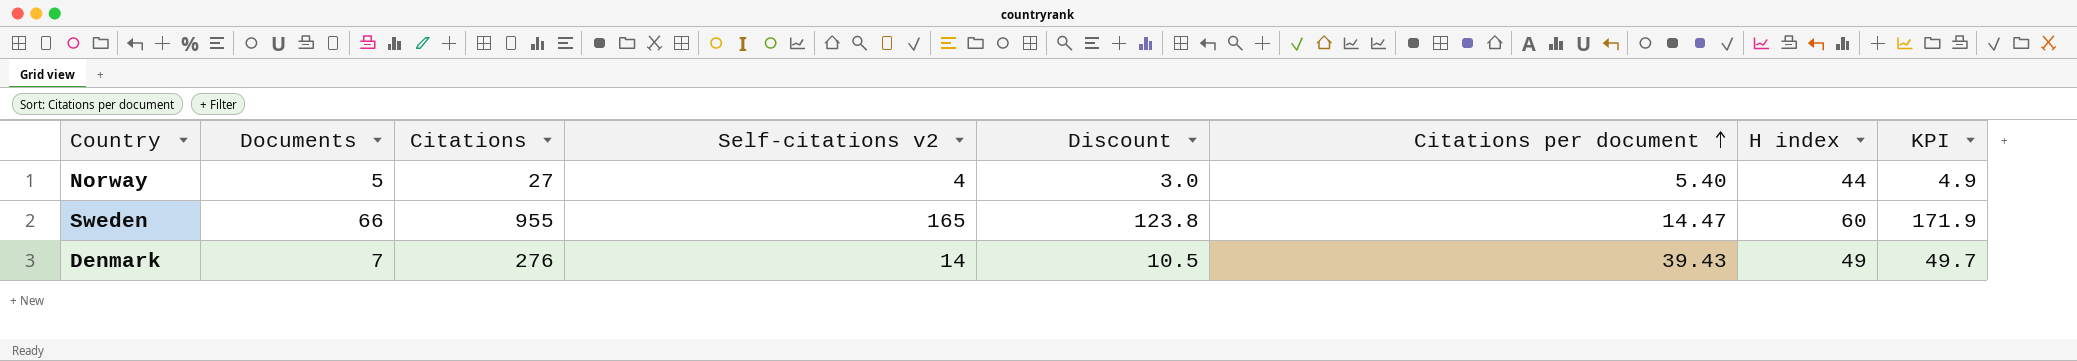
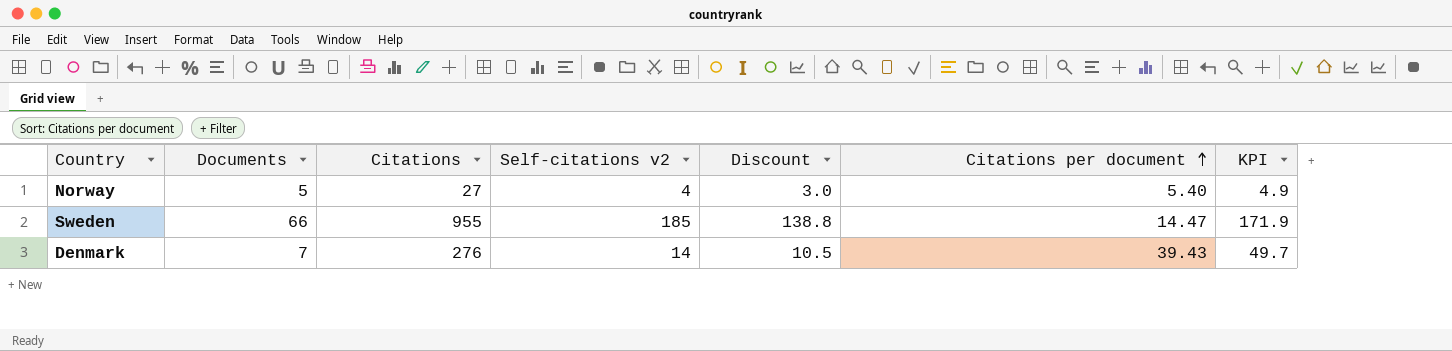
column H index | position: 7 -> none
Sweden | Self-citations v2: 165 -> 185
Sweden | Discount: 123.8 -> 138.8

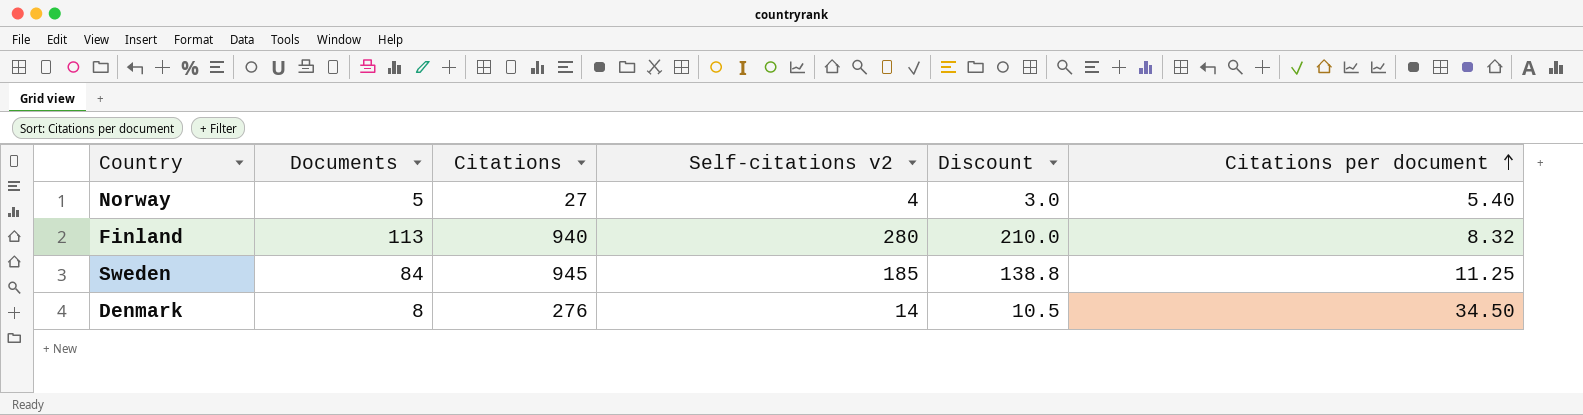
column KPI | formula: [Citations] * 0.18 -> none
row Finland: none -> 113 | 940 | 280 | 210.0 | 8.32
Sweden | Documents: 66 -> 84
Sweden | Citations: 955 -> 945
Sweden | Citations per document: 14.47 -> 11.25
Denmark | Documents: 7 -> 8
Denmark | Citations per document: 39.43 -> 34.50

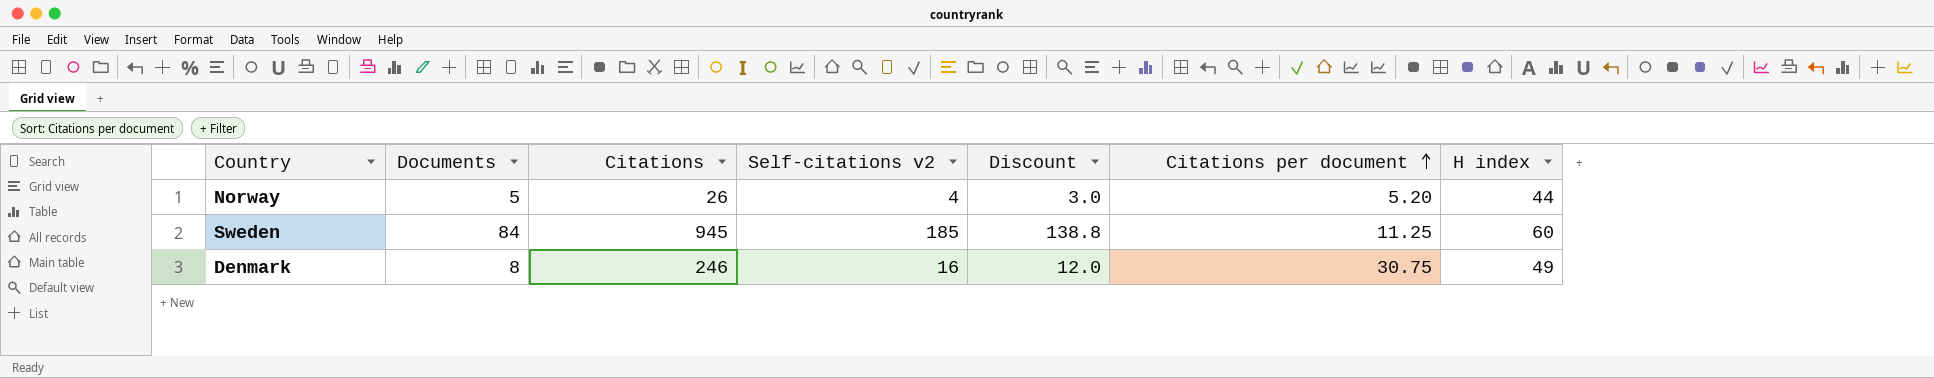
column H index | position: none -> 7
row Finland: 113 | 940 | 280 | 210.0 | 8.32 -> none
Norway | Citations: 27 -> 26
Norway | Citations per document: 5.40 -> 5.20
Denmark | Citations: 276 -> 246
Denmark | Self-citations v2: 14 -> 16
Denmark | Discount: 10.5 -> 12.0
Denmark | Citations per document: 34.50 -> 30.75

